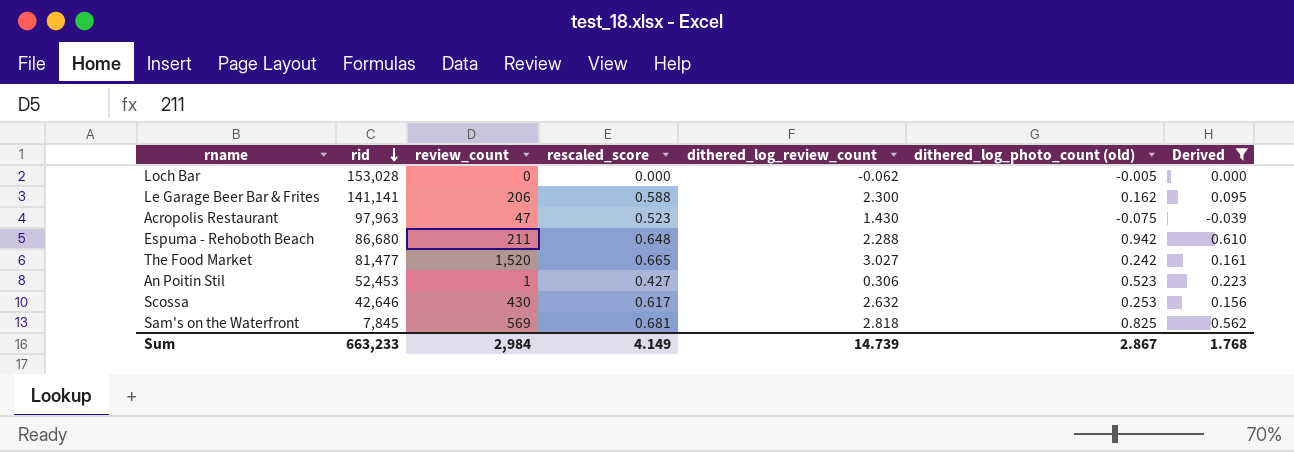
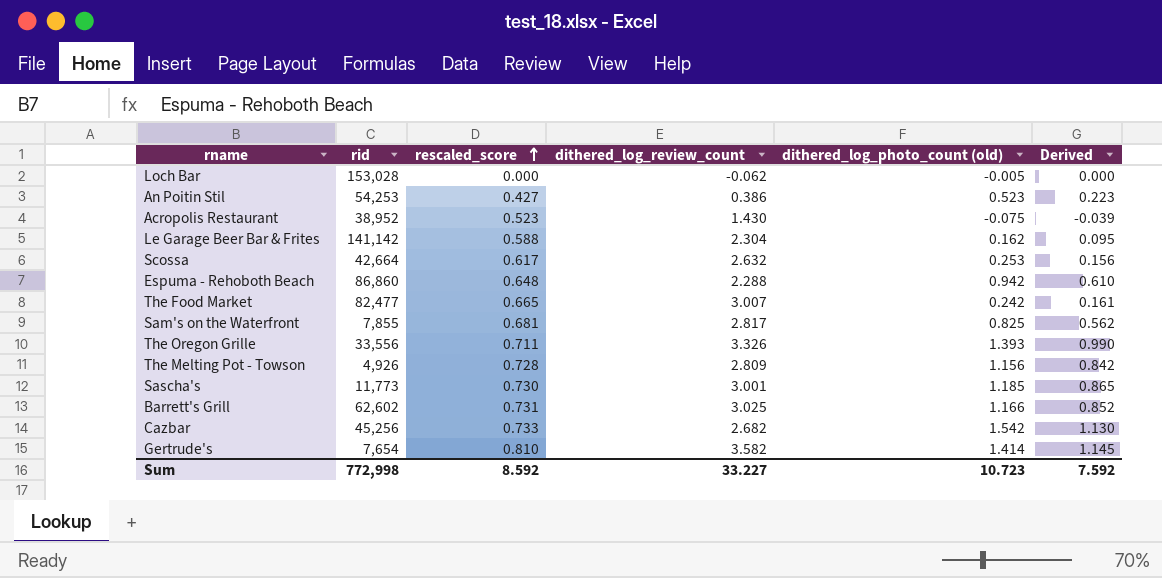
filter: Derived <= 0.610 -> none
row order: rid descending -> rescaled_score ascending
column review_count | position: 3 -> none
An Poitin Stil | rid: 52,453 -> 54,253
An Poitin Stil | dithered_log_review_count: 0.306 -> 0.386
Acropolis Restaurant | rid: 97,963 -> 38,952
Le Garage Beer Bar & Frites | rid: 141,141 -> 141,142
Le Garage Beer Bar & Frites | dithered_log_review_count: 2.300 -> 2.304
Scossa | rid: 42,646 -> 42,664
Espuma - Rehoboth Beach | rid: 86,680 -> 86,860
The Food Market | rid: 81,477 -> 82,477
The Food Market | dithered_log_review_count: 3.027 -> 3.007
Sam's on the Waterfront | rid: 7,845 -> 7,855
Sam's on the Waterfront | dithered_log_review_count: 2.818 -> 2.817
Sum | rid: 663,233 -> 772,998
Sum | rescaled_score: 4.149 -> 8.592
Sum | dithered_log_review_count: 14.739 -> 33.227
Sum | dithered_log_photo_count (old): 2.867 -> 10.723
Sum | Derived: 1.768 -> 7.592

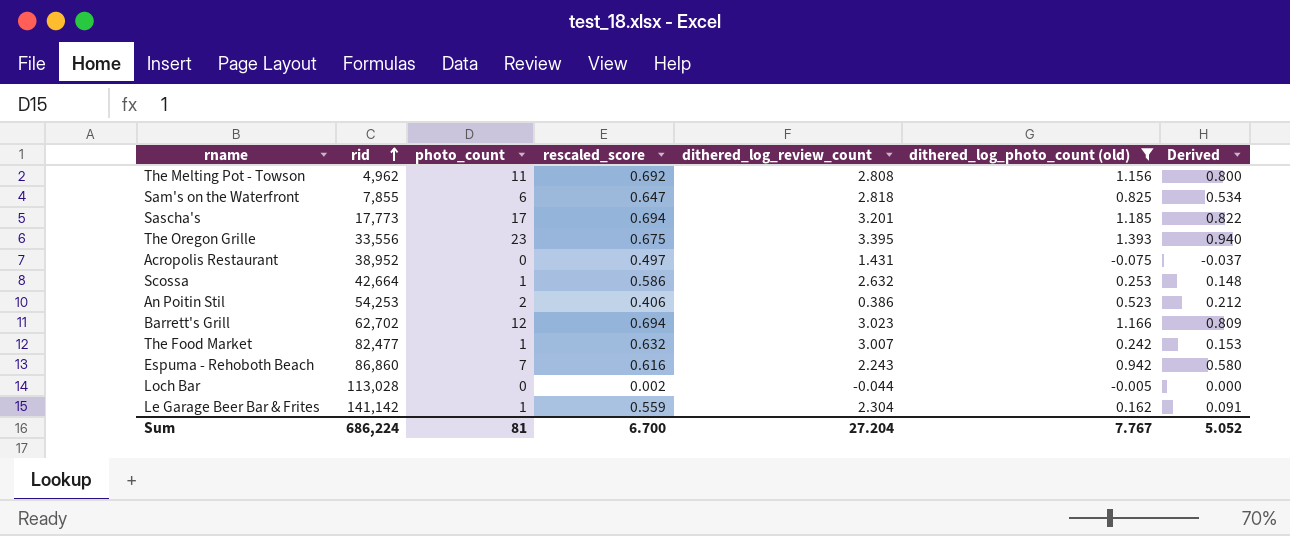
filter: none -> dithered_log_photo_count (old) <= 1.393
row order: rescaled_score ascending -> rid ascending
column photo_count | position: none -> 3
The Melting Pot - Towson | rid: 4,926 -> 4,962
The Melting Pot - Towson | rescaled_score: 0.728 -> 0.692
The Melting Pot - Towson | dithered_log_review_count: 2.809 -> 2.808
The Melting Pot - Towson | Derived: 0.842 -> 0.800
Sam's on the Waterfront | rescaled_score: 0.681 -> 0.647
Sam's on the Waterfront | dithered_log_review_count: 2.817 -> 2.818
Sam's on the Waterfront | Derived: 0.562 -> 0.534
Sascha's | rid: 11,773 -> 17,773
Sascha's | rescaled_score: 0.730 -> 0.694
Sascha's | dithered_log_review_count: 3.001 -> 3.201
Sascha's | Derived: 0.865 -> 0.822
The Oregon Grille | rescaled_score: 0.711 -> 0.675
The Oregon Grille | dithered_log_review_count: 3.326 -> 3.395
The Oregon Grille | Derived: 0.990 -> 0.940
Acropolis Restaurant | rescaled_score: 0.523 -> 0.497
Acropolis Restaurant | dithered_log_review_count: 1.430 -> 1.431
Acropolis Restaurant | Derived: -0.039 -> -0.037
Scossa | rescaled_score: 0.617 -> 0.586
Scossa | Derived: 0.156 -> 0.148
An Poitin Stil | rescaled_score: 0.427 -> 0.406
An Poitin Stil | Derived: 0.223 -> 0.212
Barrett's Grill | rid: 62,602 -> 62,702
Barrett's Grill | rescaled_score: 0.731 -> 0.694
Barrett's Grill | dithered_log_review_count: 3.025 -> 3.023
Barrett's Grill | Derived: 0.852 -> 0.809
The Food Market | rescaled_score: 0.665 -> 0.632
The Food Market | Derived: 0.161 -> 0.153
Espuma - Rehoboth Beach | rescaled_score: 0.648 -> 0.616
Espuma - Rehoboth Beach | dithered_log_review_count: 2.288 -> 2.243
Espuma - Rehoboth Beach | Derived: 0.610 -> 0.580
Loch Bar | rid: 153,028 -> 113,028
Loch Bar | rescaled_score: 0.000 -> 0.002
Loch Bar | dithered_log_review_count: -0.062 -> -0.044
Le Garage Beer Bar & Frites | rescaled_score: 0.588 -> 0.559
Le Garage Beer Bar & Frites | Derived: 0.095 -> 0.091
Sum | rid: 772,998 -> 686,224
Sum | rescaled_score: 8.592 -> 6.700
Sum | dithered_log_review_count: 33.227 -> 27.204
Sum | dithered_log_photo_count (old): 10.723 -> 7.767
Sum | Derived: 7.592 -> 5.052

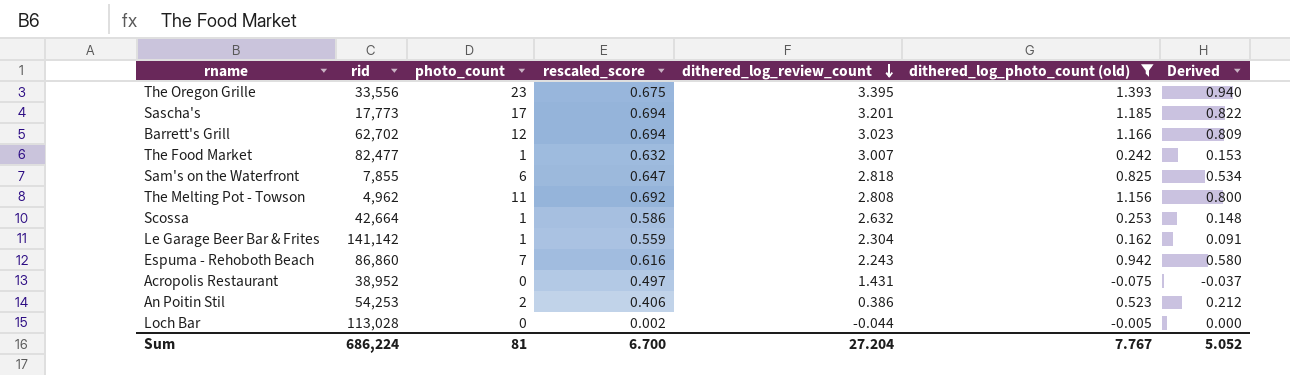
row order: rid ascending -> dithered_log_review_count descending

